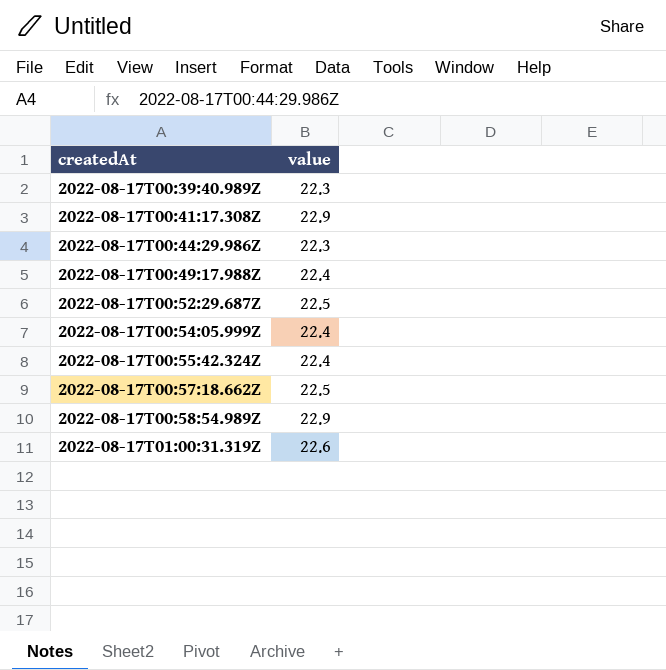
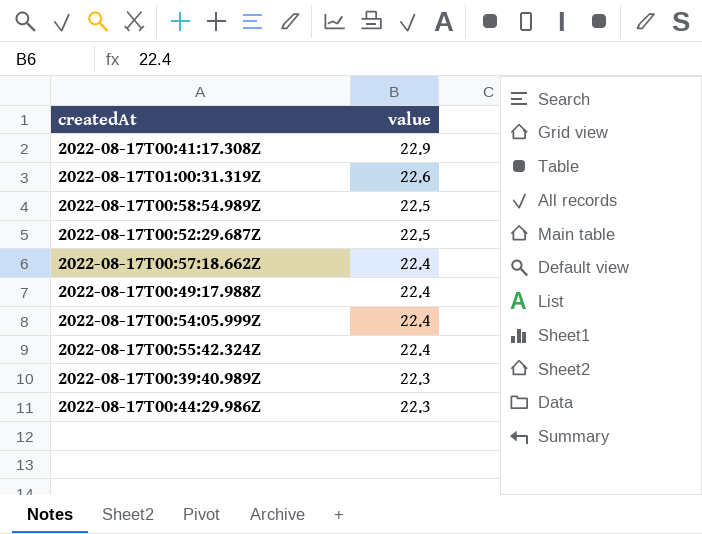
row order: createdAt ascending -> value descending
2022-08-17T00:58:54.989Z | value: 22.9 -> 22.5
2022-08-17T00:57:18.662Z | value: 22.5 -> 22.4

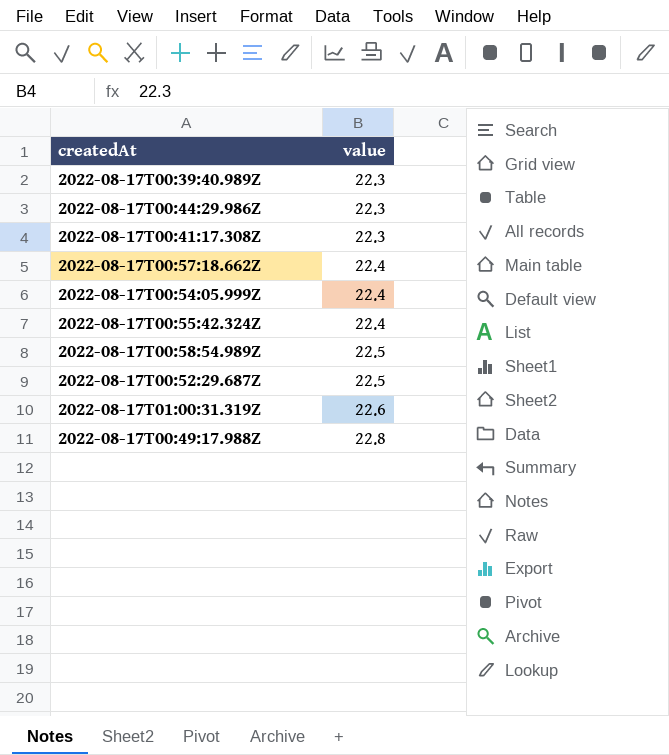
row order: value descending -> value ascending
2022-08-17T00:41:17.308Z | value: 22.9 -> 22.3
2022-08-17T00:49:17.988Z | value: 22.4 -> 22.8

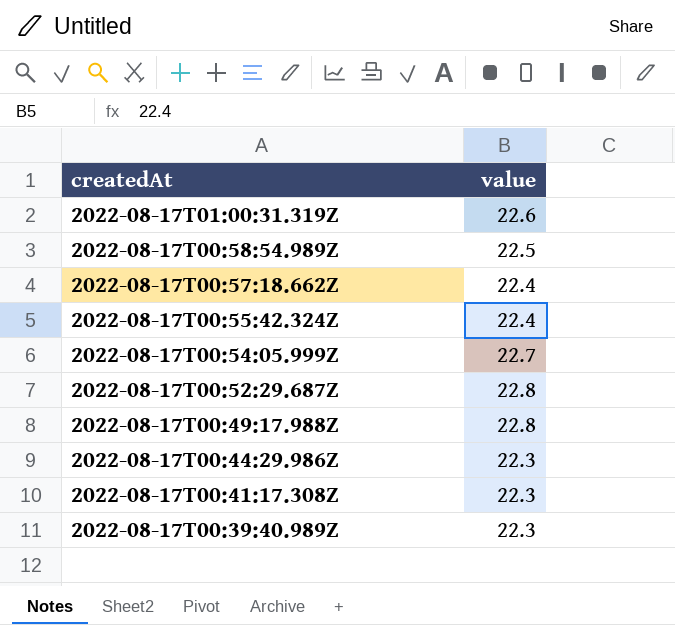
row order: value ascending -> createdAt descending
2022-08-17T00:54:05.999Z | value: 22.4 -> 22.7
2022-08-17T00:52:29.687Z | value: 22.5 -> 22.8

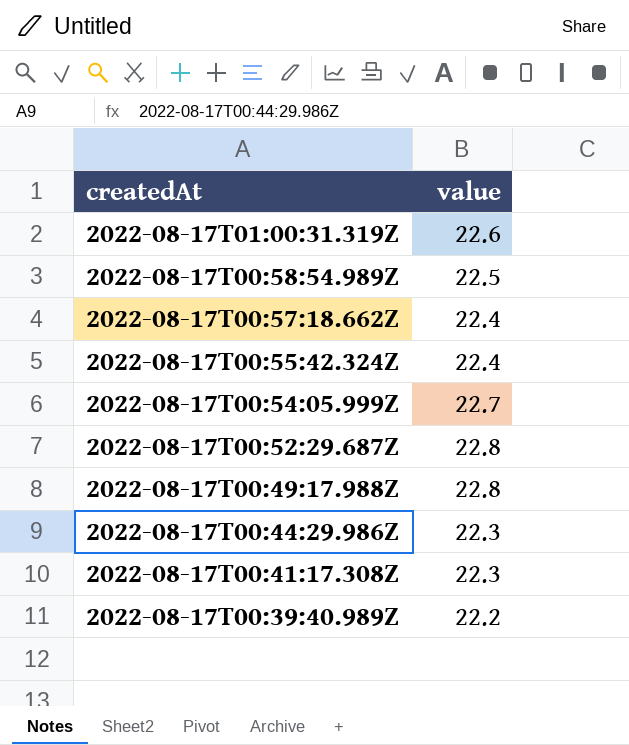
2022-08-17T00:39:40.989Z | value: 22.3 -> 22.2

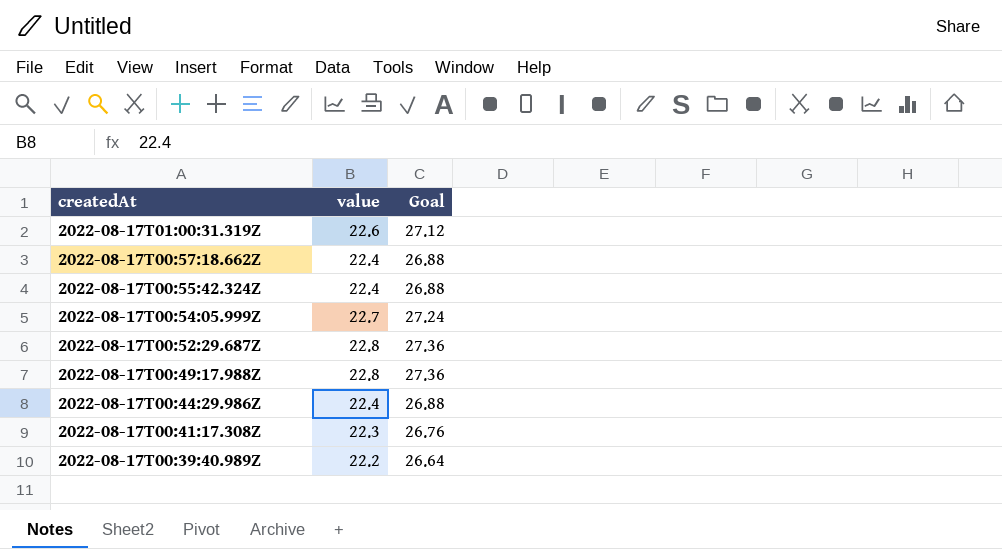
column Goal | formula: none -> [value] * 1.2
row 2022-08-17T00:58:54.989Z: 22.5 -> none
2022-08-17T00:44:29.986Z | value: 22.3 -> 22.4

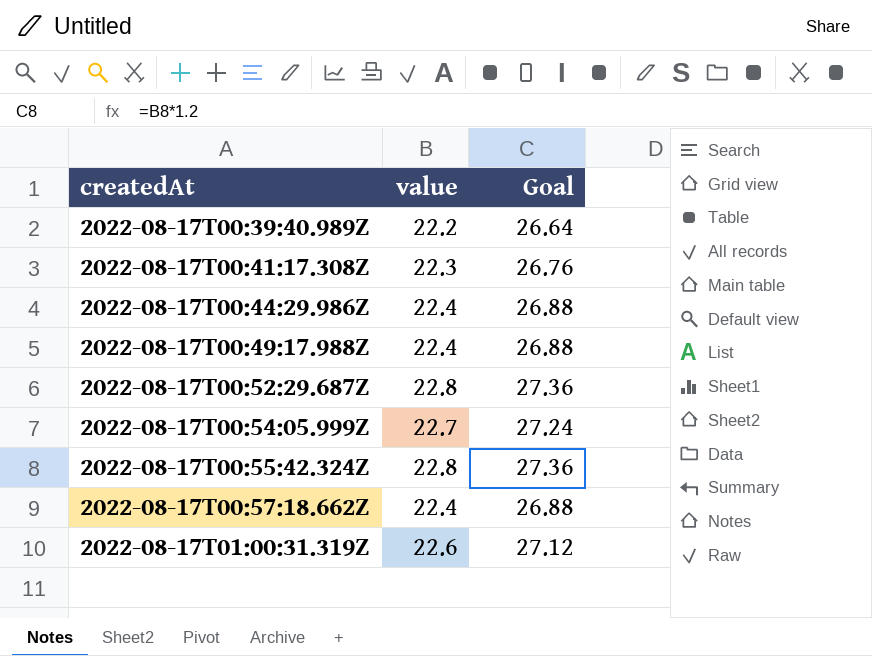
row order: createdAt descending -> createdAt ascending
2022-08-17T00:49:17.988Z | value: 22.8 -> 22.4
2022-08-17T00:49:17.988Z | Goal: 27.36 -> 26.88
2022-08-17T00:55:42.324Z | value: 22.4 -> 22.8
2022-08-17T00:55:42.324Z | Goal: 26.88 -> 27.36

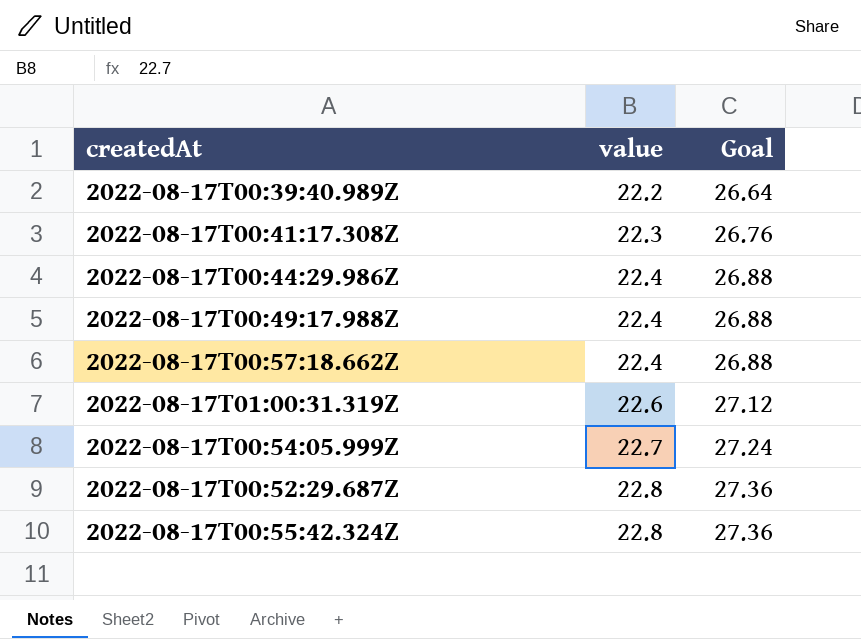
row order: createdAt ascending -> value ascending

